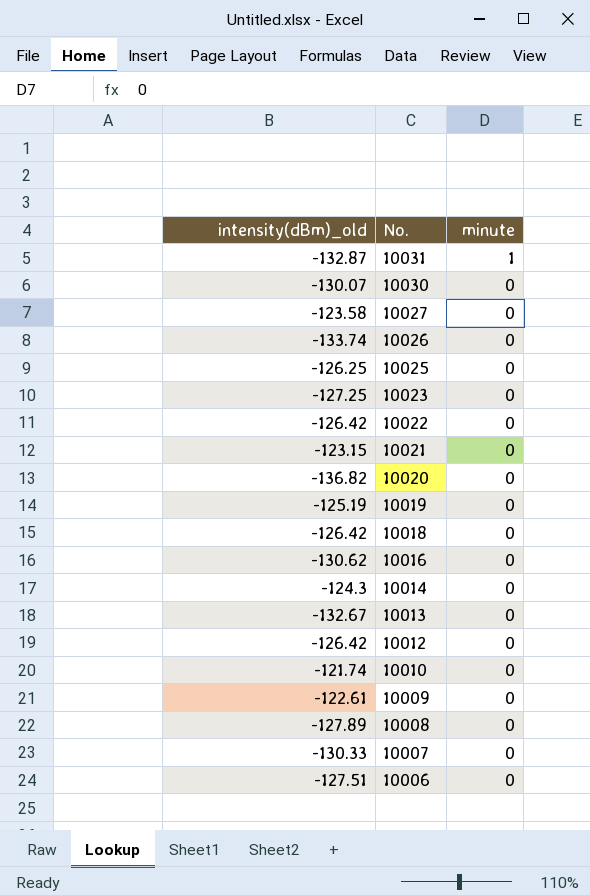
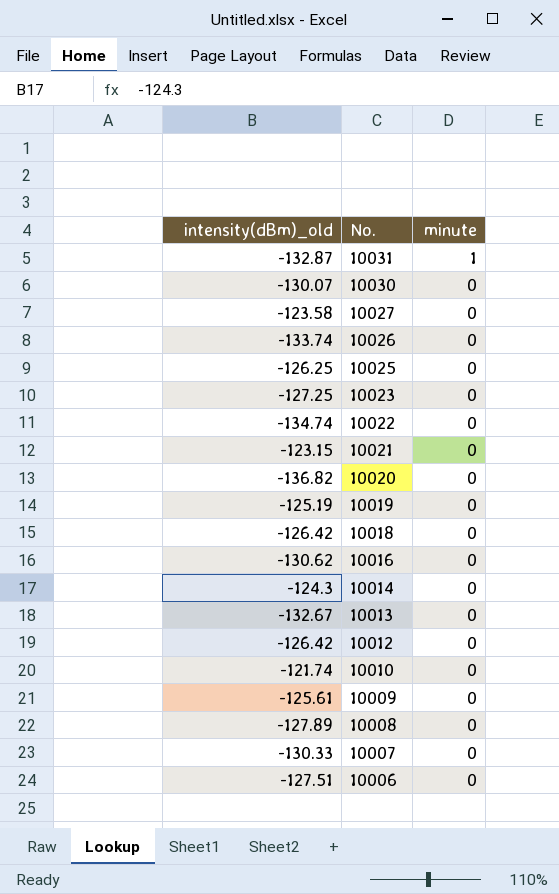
10022 | intensity(dBm)_old: -126.42 -> -134.74
10009 | intensity(dBm)_old: -122.61 -> -125.61

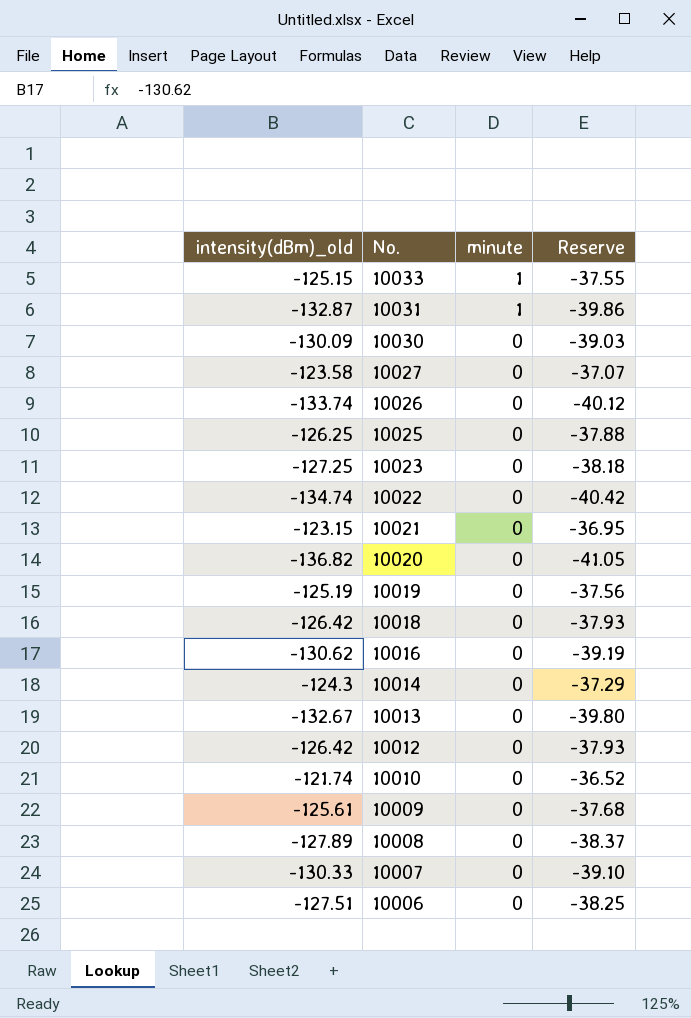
column Reserve | formula: none -> [intensity(dBm)_old] * 0.3
row 10033: none -> -125.15 | 1 | -37.55
10030 | intensity(dBm)_old: -130.07 -> -130.09

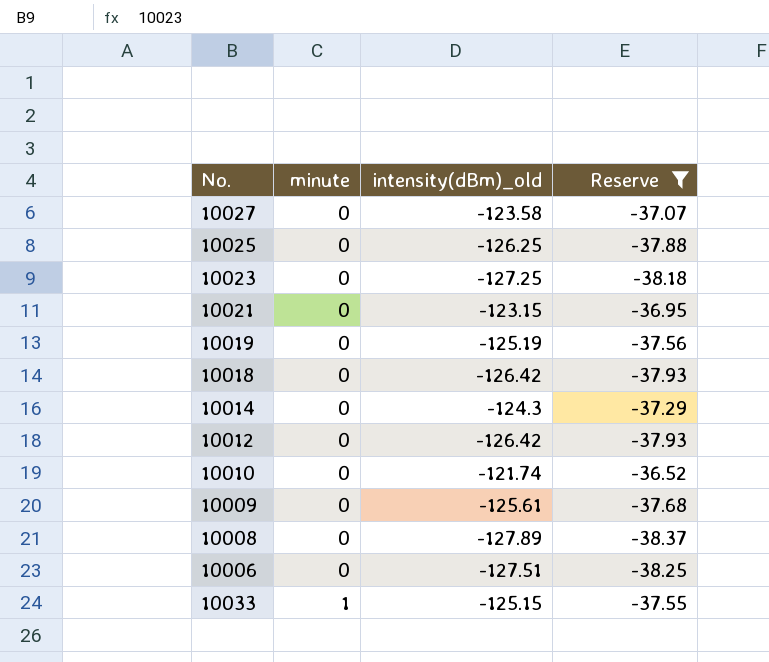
filter: none -> Reserve >= -38.37
row order: No. descending -> minute ascending
column intensity(dBm)_old | position: 1 -> 3

